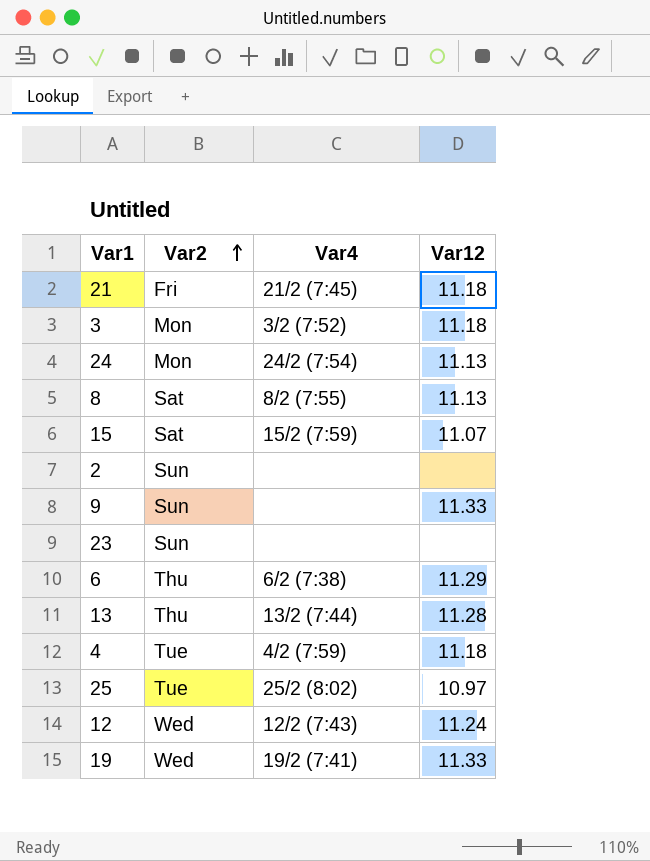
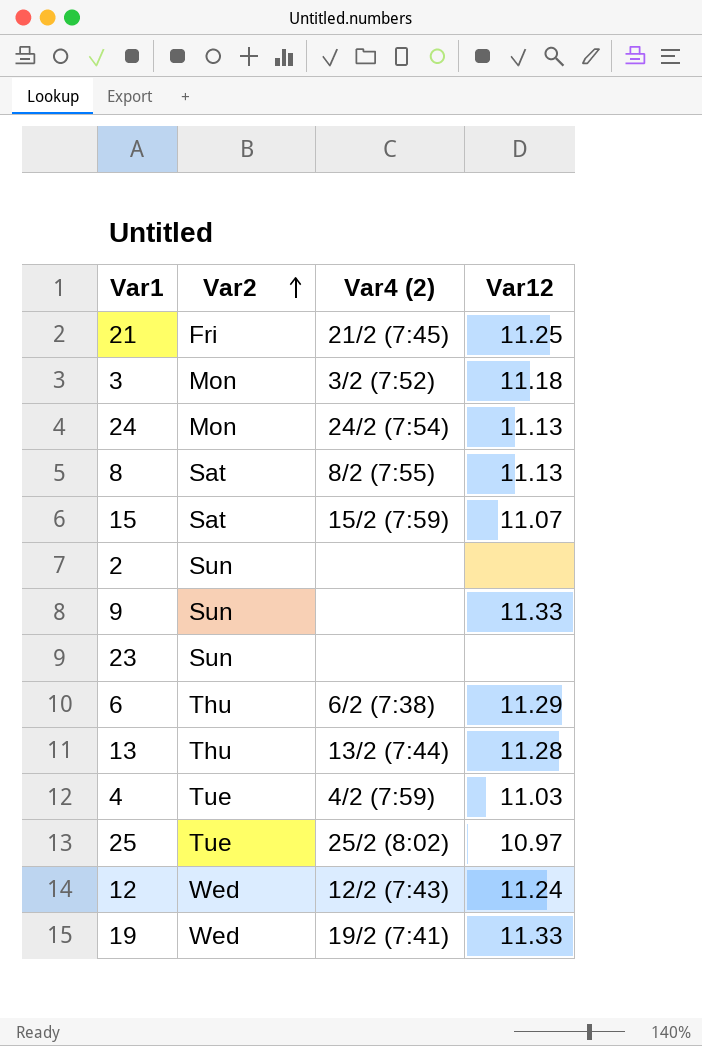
column name: Var4 -> Var4 (2)
21 | Var12: 11.18 -> 11.25
4 | Var12: 11.18 -> 11.03

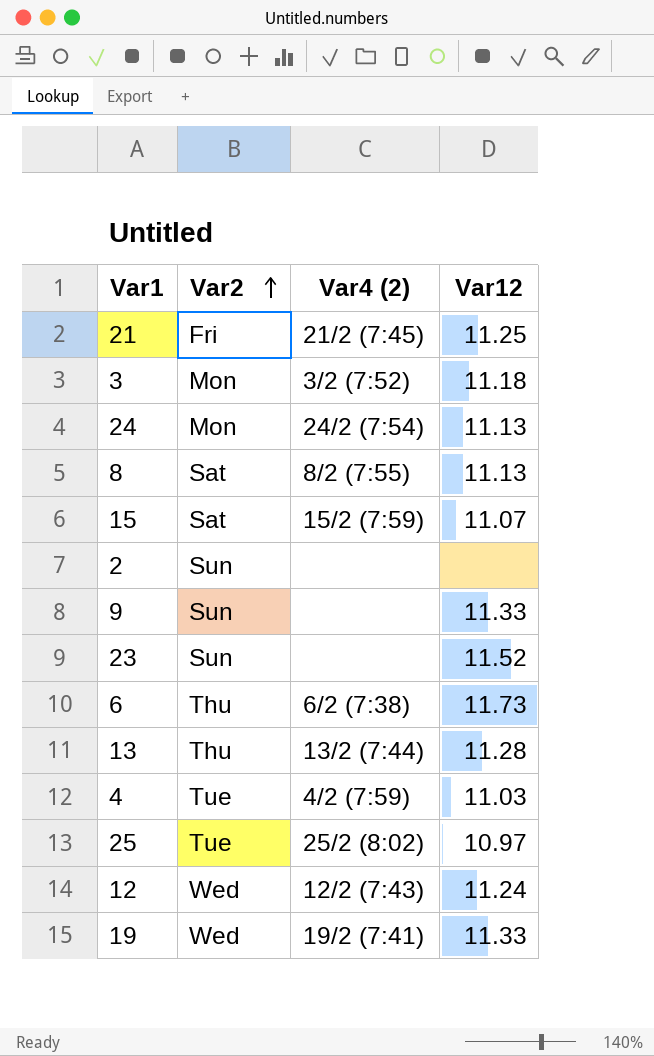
23 | Var12: none -> 11.52
6 | Var12: 11.29 -> 11.73

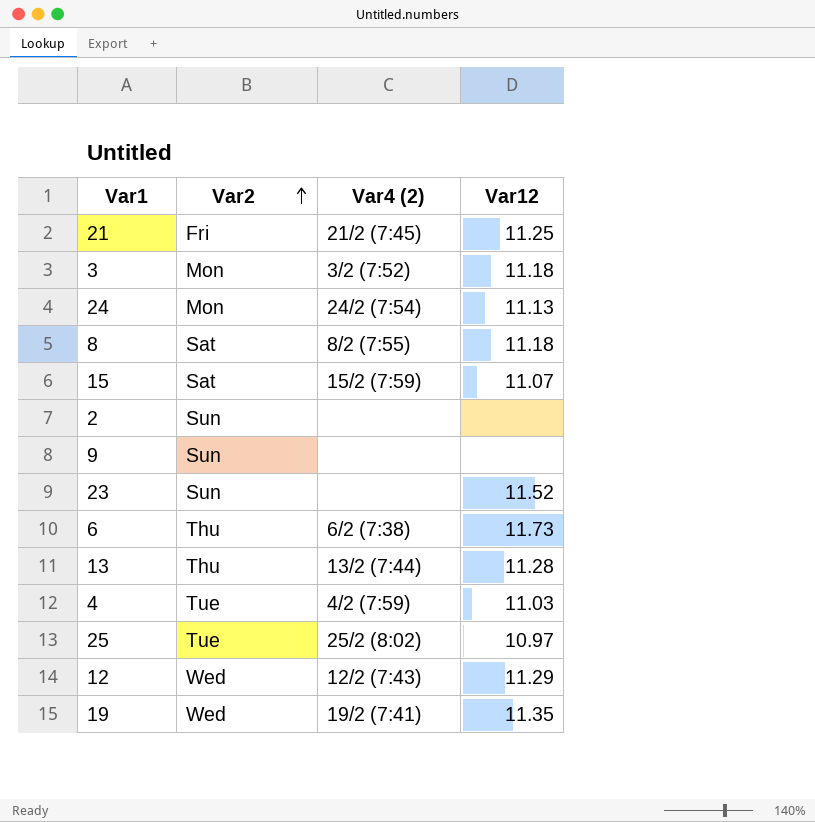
8 | Var12: 11.13 -> 11.18
9 | Var12: 11.33 -> none
12 | Var12: 11.24 -> 11.29
19 | Var12: 11.33 -> 11.35

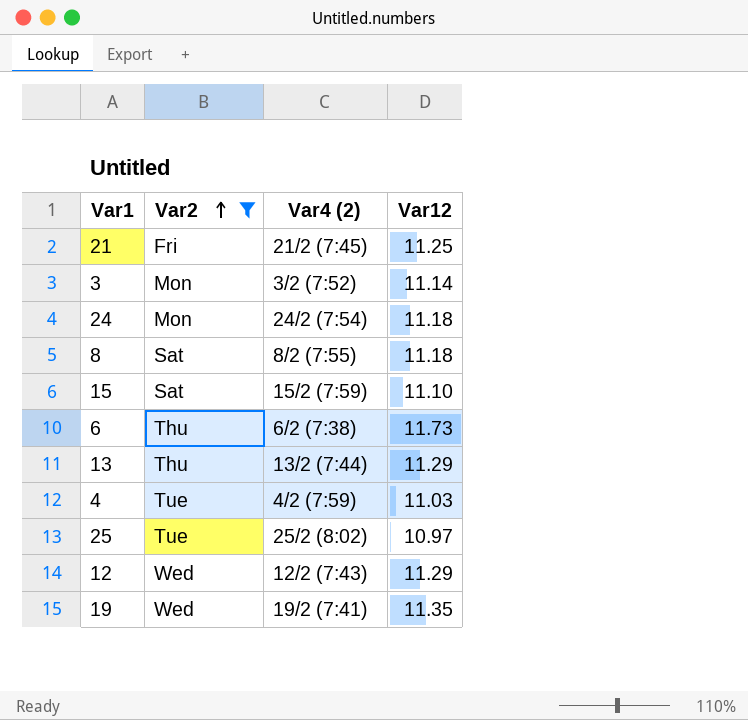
filter: none -> Var2 != Sun
3 | Var12: 11.18 -> 11.14
24 | Var12: 11.13 -> 11.18
15 | Var12: 11.07 -> 11.10
13 | Var12: 11.28 -> 11.29

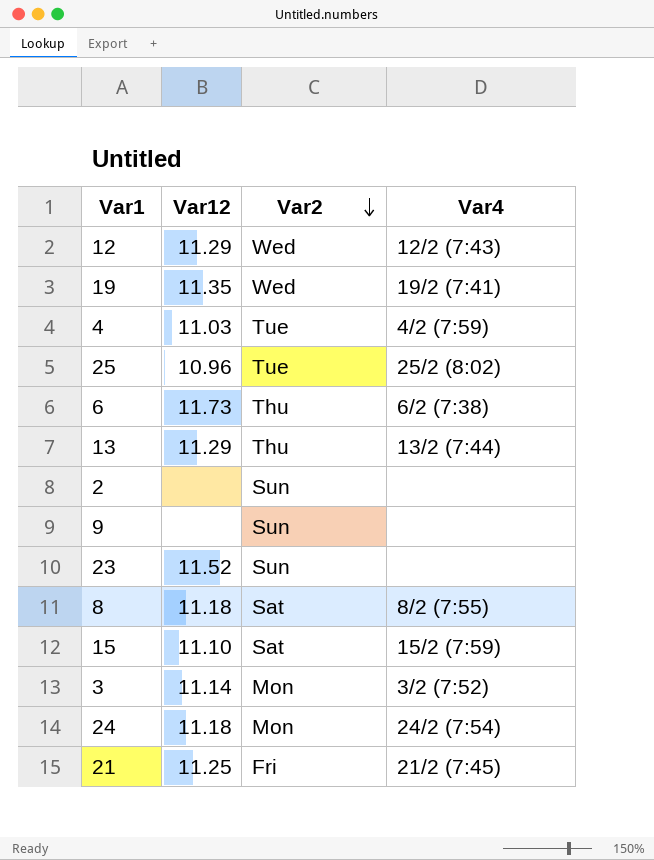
filter: Var2 != Sun -> none
row order: Var2 ascending -> Var2 descending
column Var12 | position: 4 -> 2
column name: Var4 (2) -> Var4
25 | Var12: 10.97 -> 10.96

